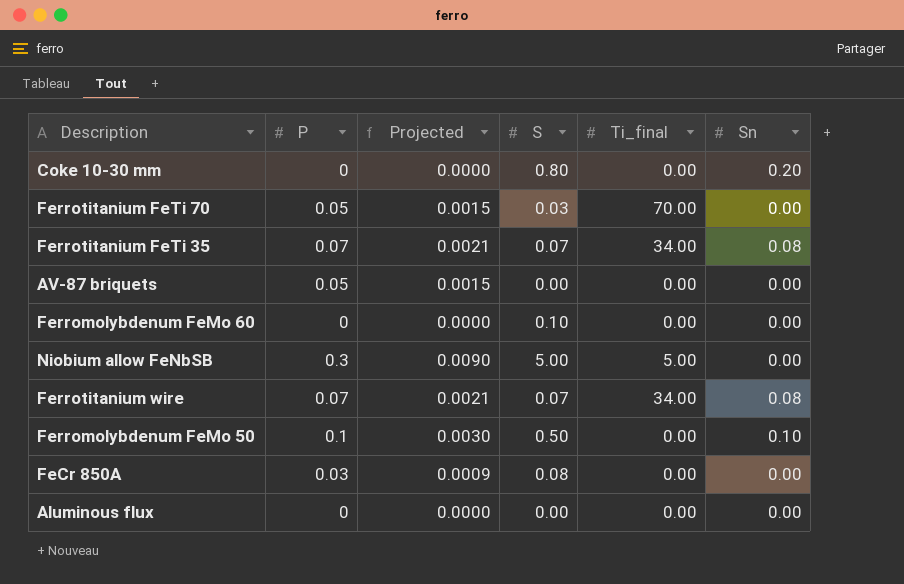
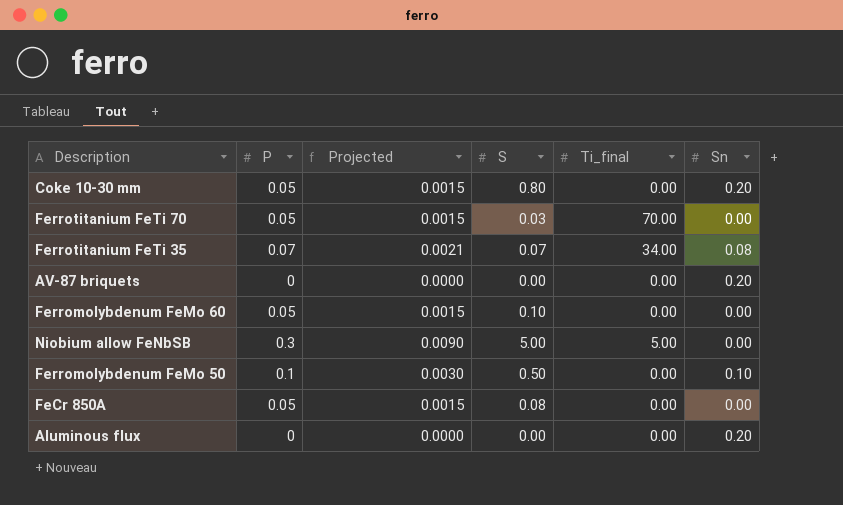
row Ferrotitanium wire: 0.07 | 0.0021 | 0.07 | 34.00 | 0.08 -> none
Coke 10-30 mm | P: 0 -> 0.05
Coke 10-30 mm | Projected: 0.0000 -> 0.0015
AV-87 briquets | P: 0.05 -> 0
AV-87 briquets | Projected: 0.0015 -> 0.0000
AV-87 briquets | Sn: 0.00 -> 0.20
Ferromolybdenum FeMo 60 | P: 0 -> 0.05
Ferromolybdenum FeMo 60 | Projected: 0.0000 -> 0.0015
FeCr 850A | P: 0.03 -> 0.05
FeCr 850A | Projected: 0.0009 -> 0.0015
Aluminous flux | Sn: 0.00 -> 0.20

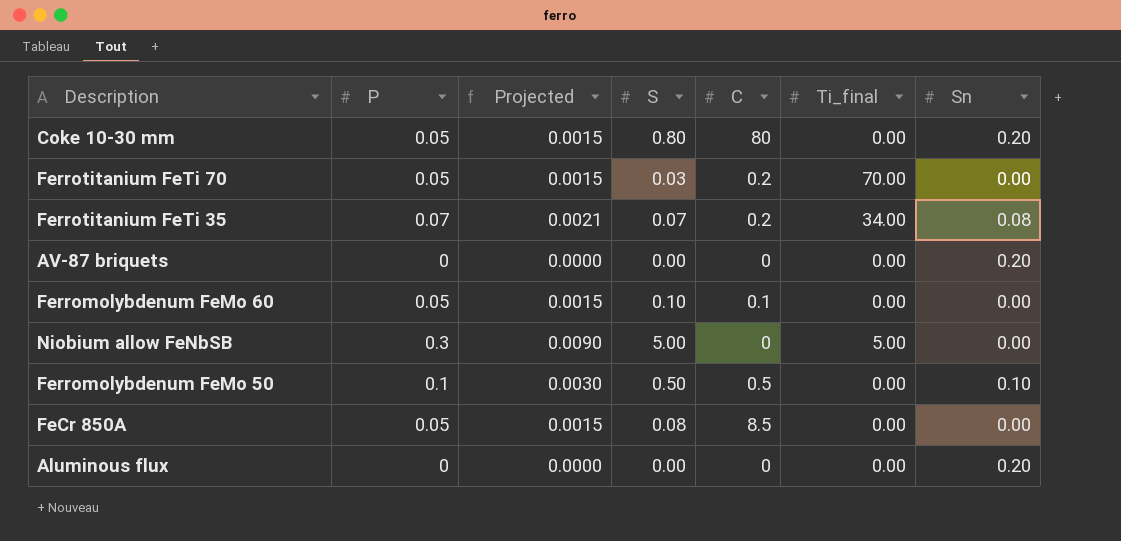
column C | position: none -> 5

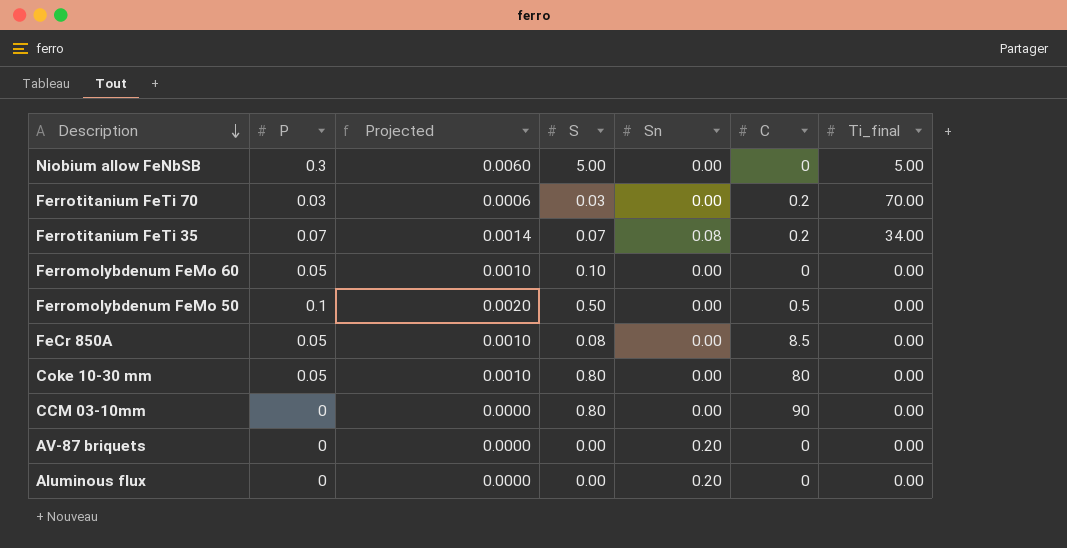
row order: none -> Description descending
column Projected | formula: [P] * 0.03 -> [P] * 0.02
column Sn | position: 7 -> 5
Ferrotitanium FeTi 70 | P: 0.05 -> 0.03
Ferromolybdenum FeMo 60 | C: 0.1 -> 0
Ferromolybdenum FeMo 50 | Sn: 0.10 -> 0.00
Coke 10-30 mm | Sn: 0.20 -> 0.00
row CCM 03-10mm: none -> 0 | 0.0000 | 0.80 | 0.00 | 90 | 0.00

